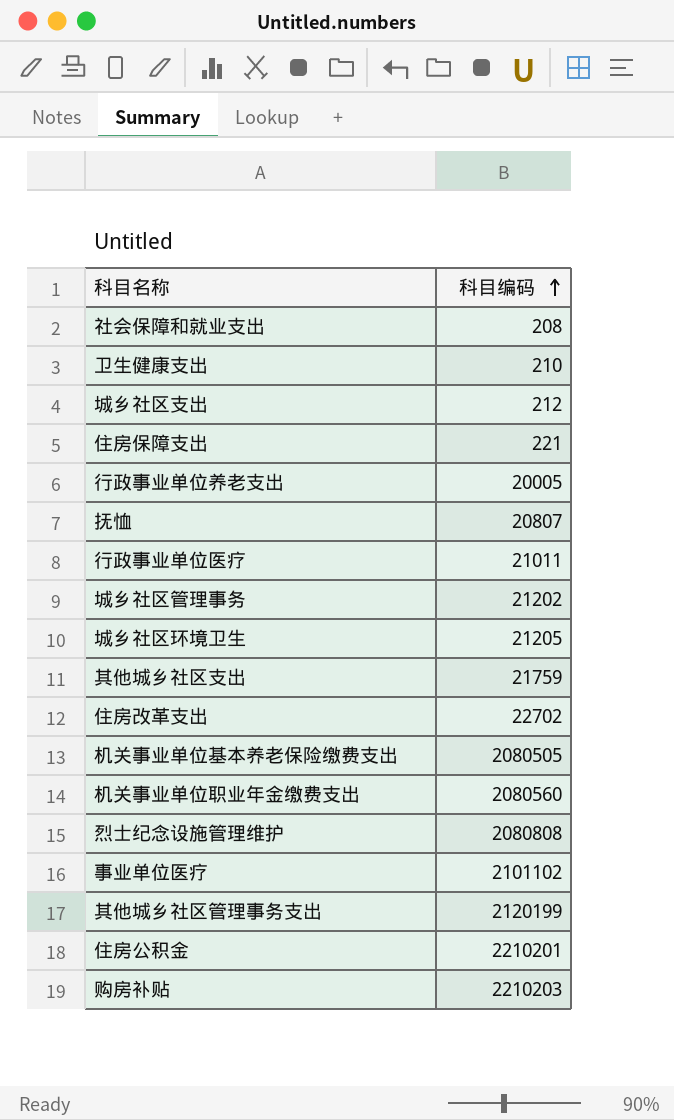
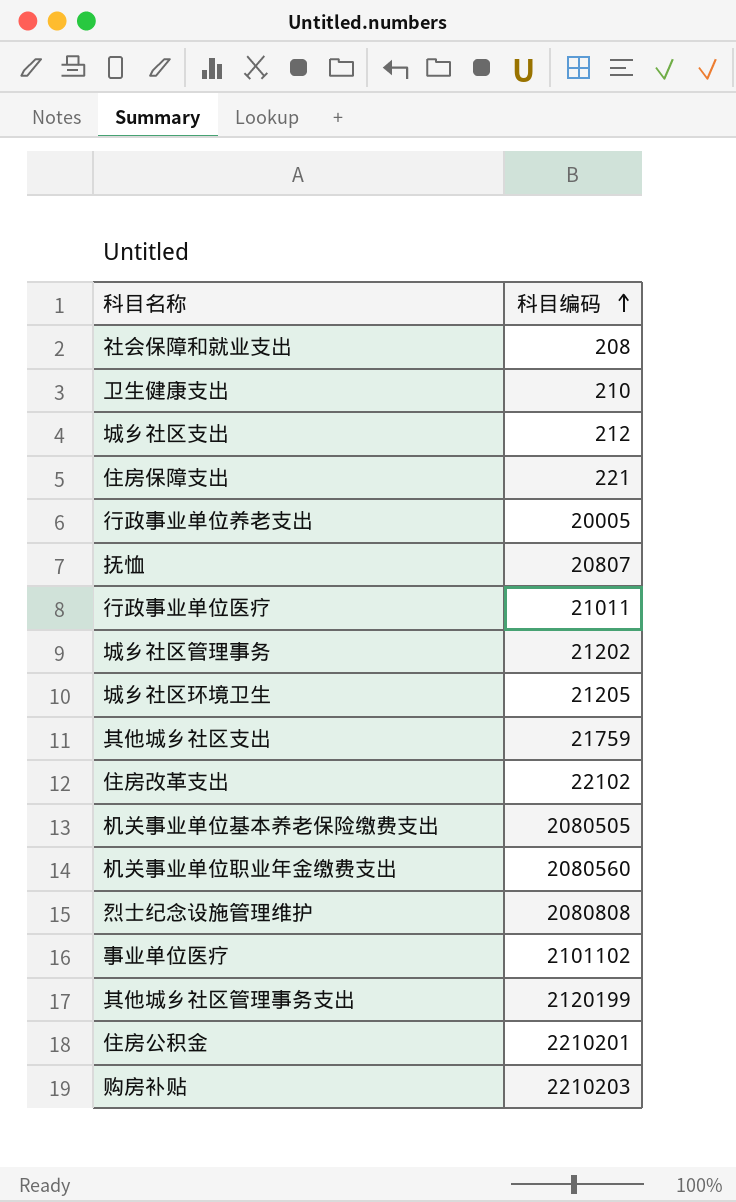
住房改革支出 | 科目编码: 22702 -> 22102

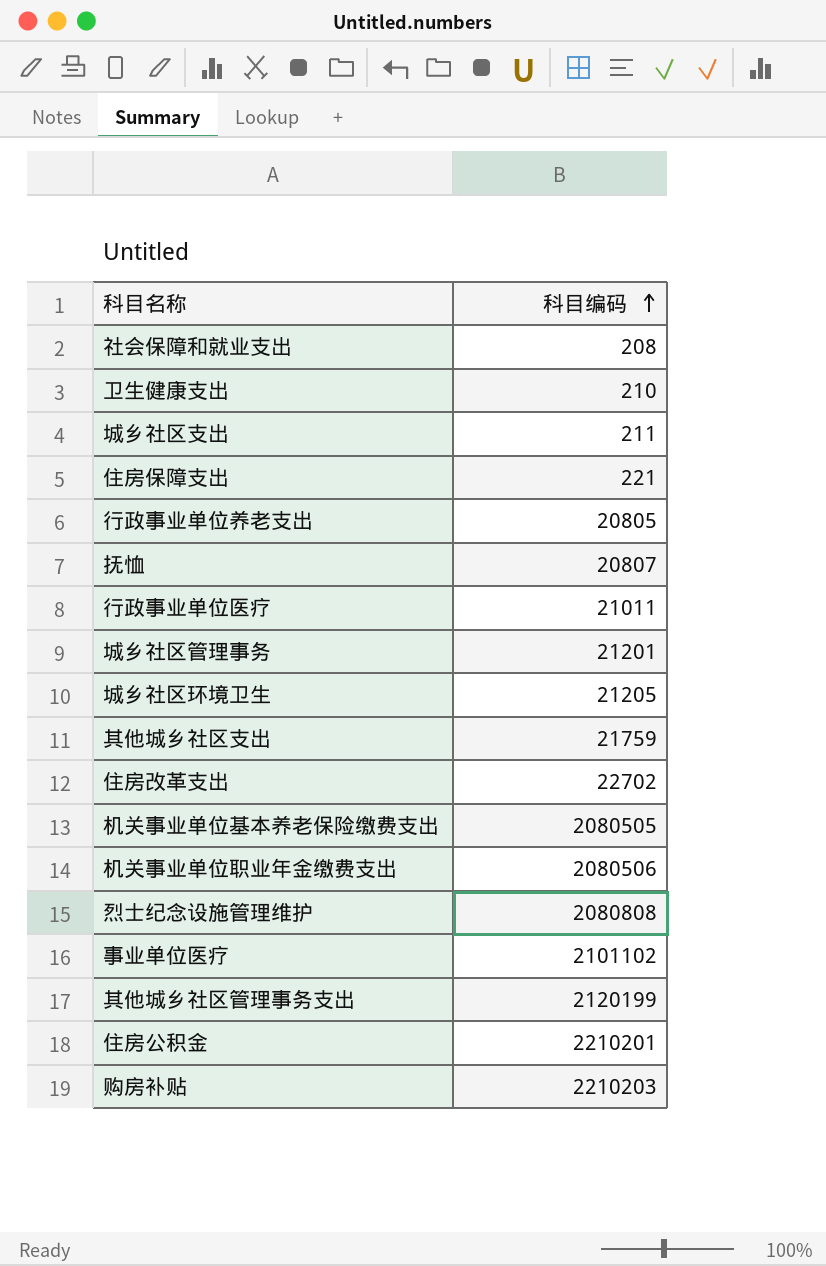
城乡社区支出 | 科目编码: 212 -> 211
行政事业单位养老支出 | 科目编码: 20005 -> 20805
城乡社区管理事务 | 科目编码: 21202 -> 21201
住房改革支出 | 科目编码: 22102 -> 22702
机关事业单位职业年金缴费支出 | 科目编码: 2080560 -> 2080506

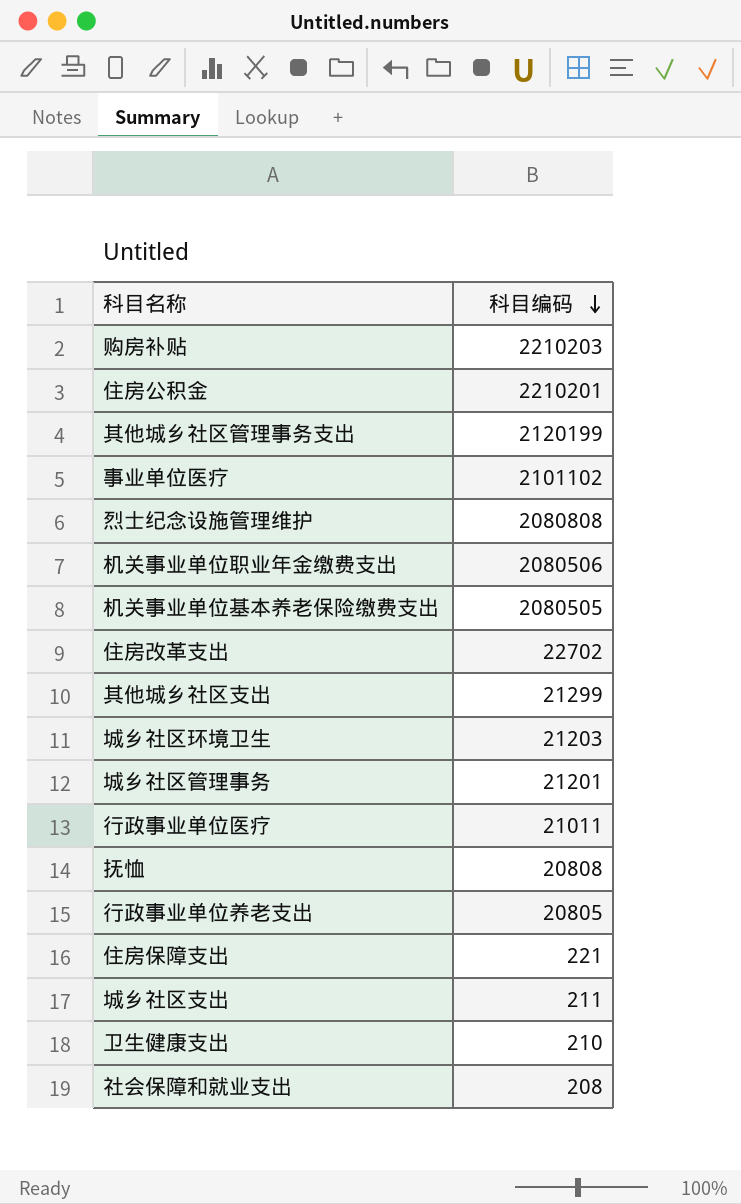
row order: 科目编码 ascending -> 科目编码 descending
其他城乡社区支出 | 科目编码: 21759 -> 21299
城乡社区环境卫生 | 科目编码: 21205 -> 21203
抚恤 | 科目编码: 20807 -> 20808

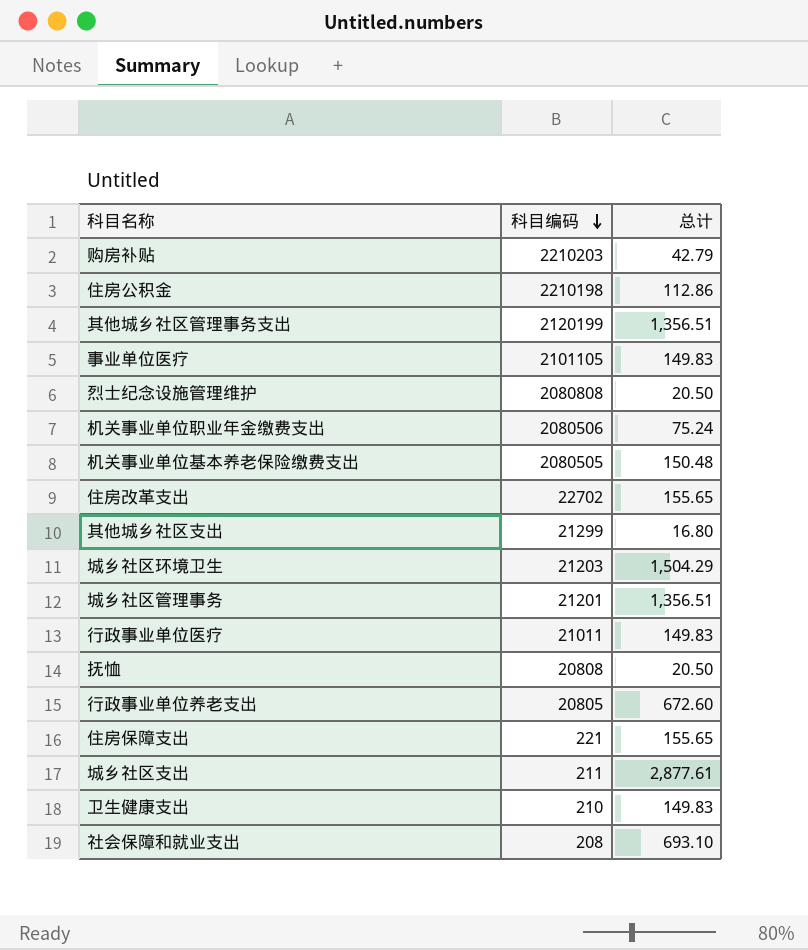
column 总计 | position: none -> 3
住房公积金 | 科目编码: 2210201 -> 2210198
事业单位医疗 | 科目编码: 2101102 -> 2101105

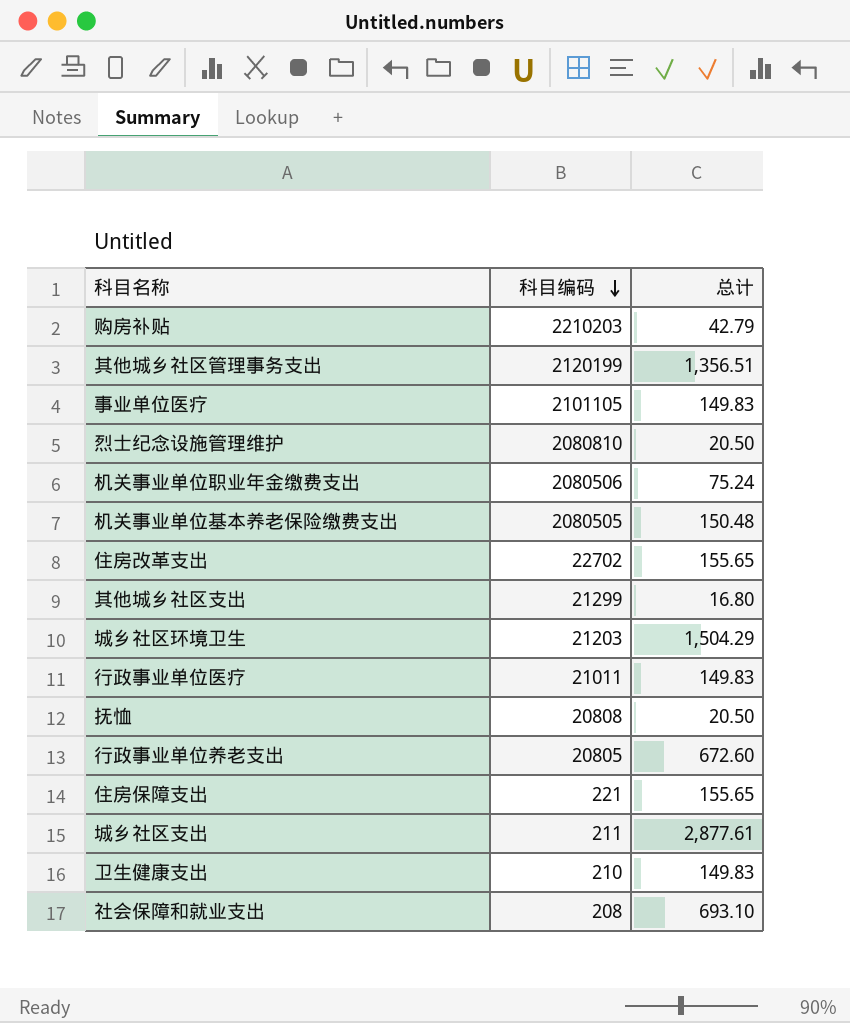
row 住房公积金: 2210198 | 112.86 -> none
row 城乡社区管理事务: 21201 | 1,356.51 -> none
烈士纪念设施管理维护 | 科目编码: 2080808 -> 2080810

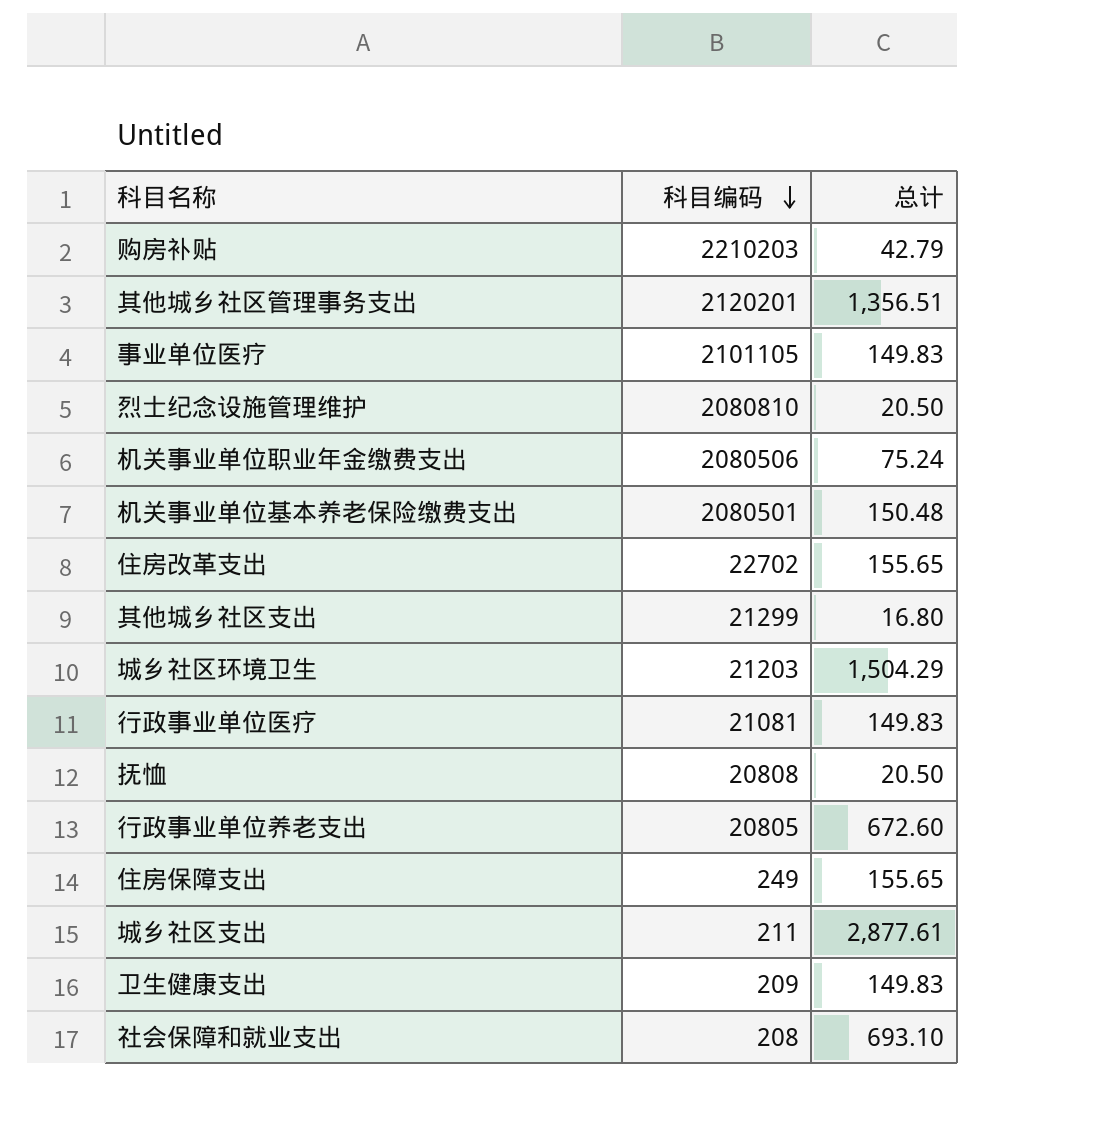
其他城乡社区管理事务支出 | 科目编码: 2120199 -> 2120201
机关事业单位基本养老保险缴费支出 | 科目编码: 2080505 -> 2080501
行政事业单位医疗 | 科目编码: 21011 -> 21081
住房保障支出 | 科目编码: 221 -> 249
卫生健康支出 | 科目编码: 210 -> 209

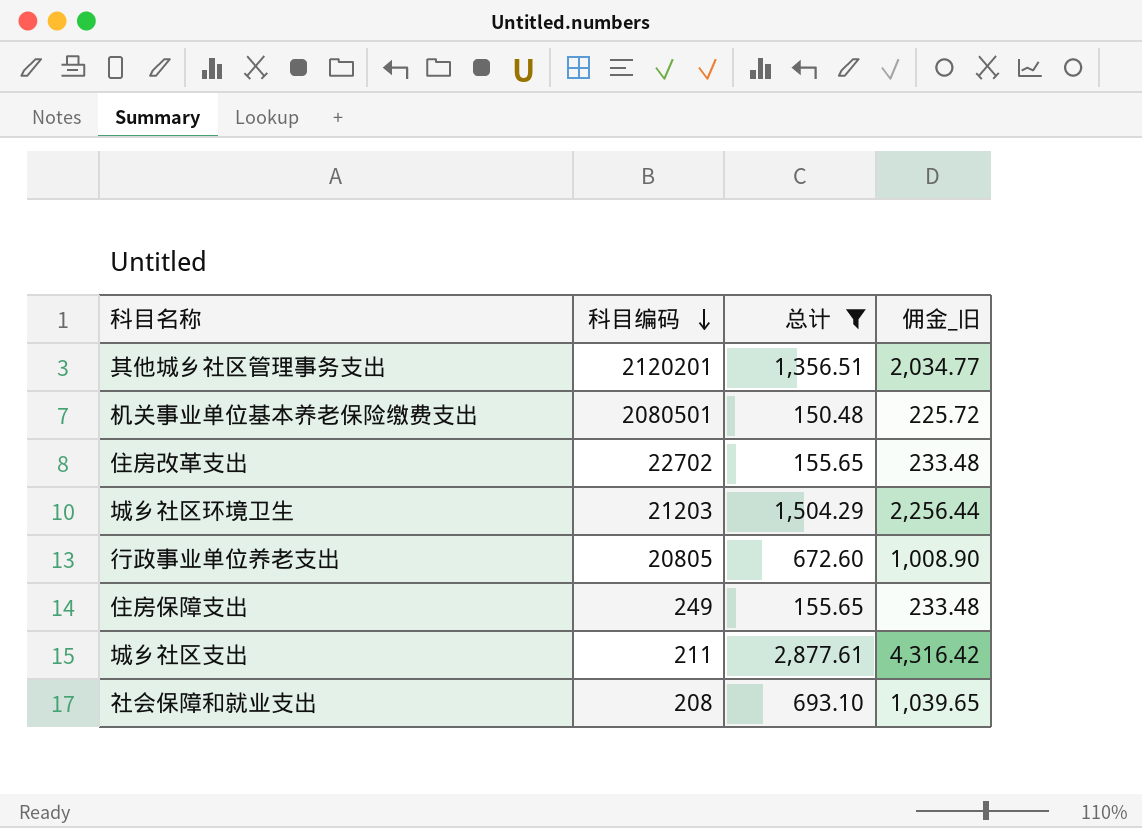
filter: none -> 总计 >= 150.48
column 佣金_旧 | formula: none -> [总计] * 1.5

